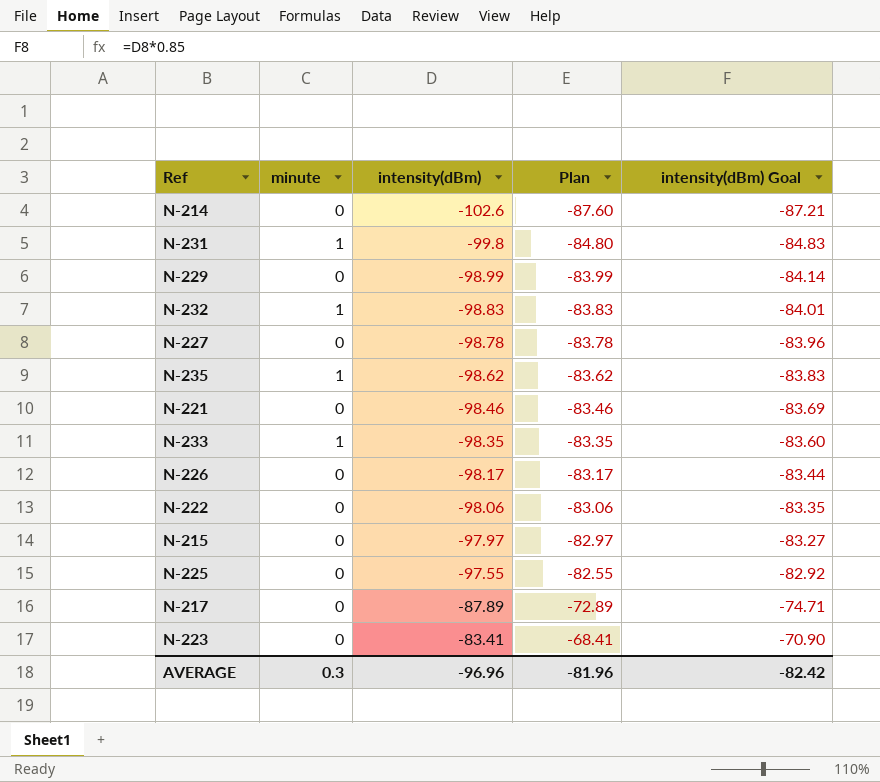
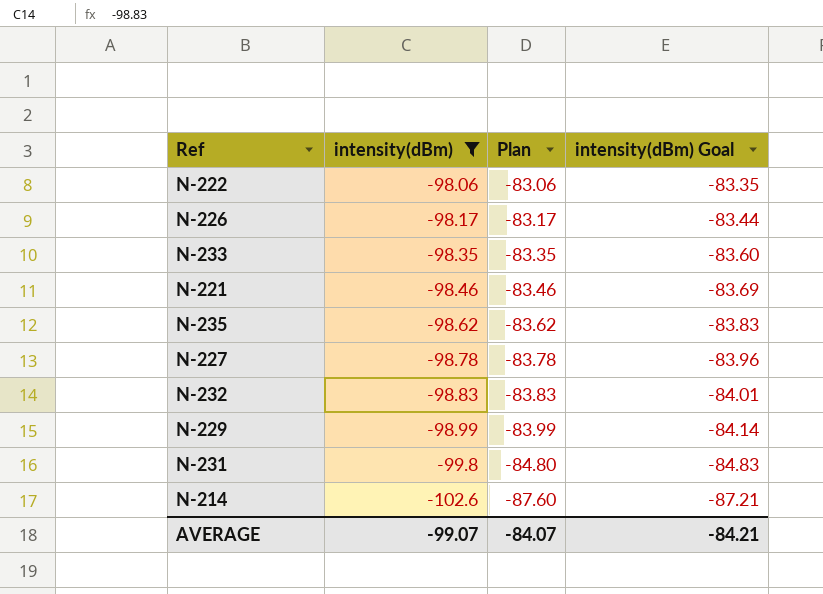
filter: none -> intensity(dBm) <= -98.06
row order: intensity(dBm) ascending -> intensity(dBm) descending
column minute | position: 2 -> none
AVERAGE | intensity(dBm): -96.96 -> -99.07
AVERAGE | Plan: -81.96 -> -84.07
AVERAGE | intensity(dBm) Goal: -82.42 -> -84.21

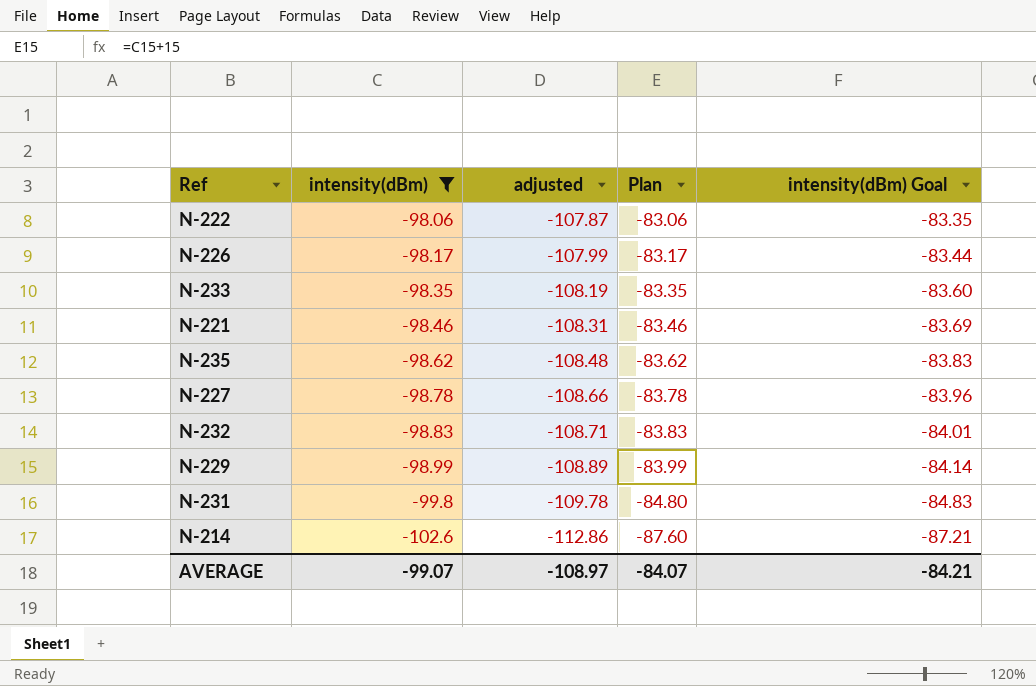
column adjusted | formula: none -> [intensity(dBm)] * 1.1

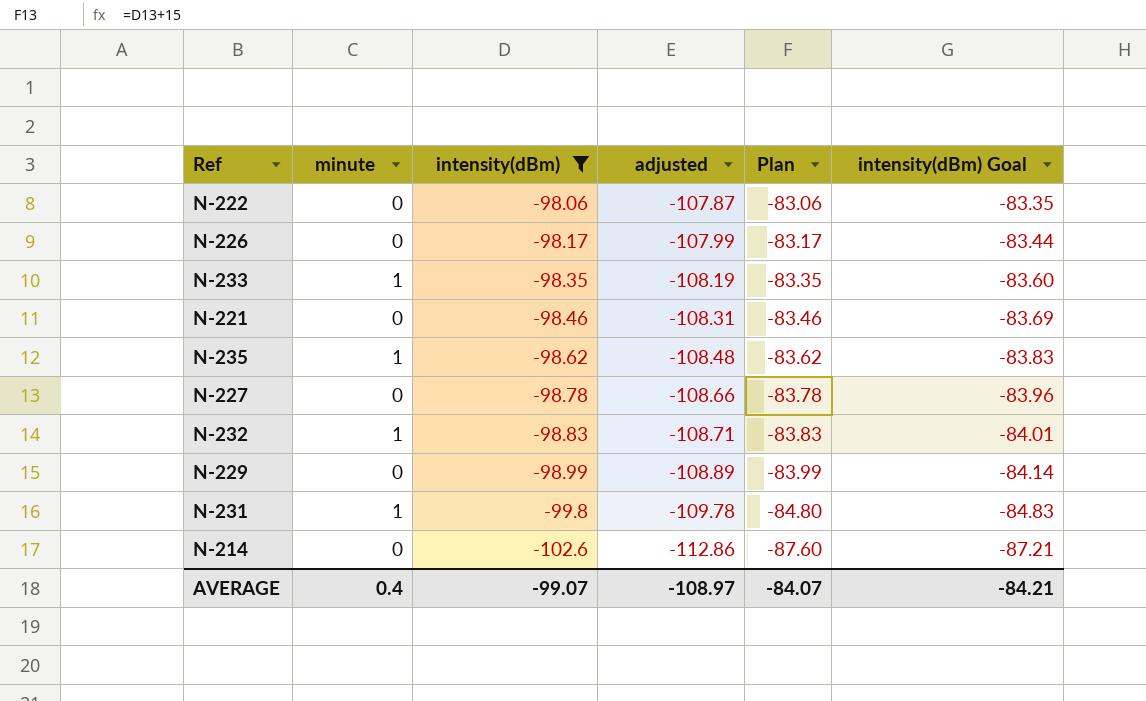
column minute | position: none -> 2

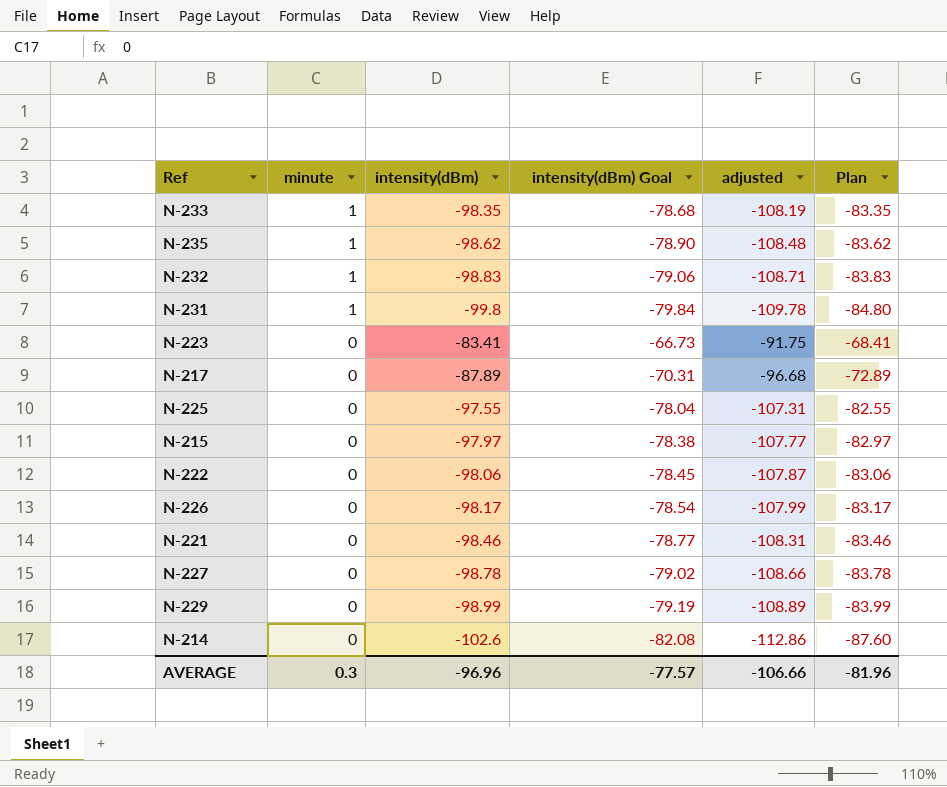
filter: intensity(dBm) <= -98.06 -> none
row order: intensity(dBm) descending -> minute descending
column intensity(dBm) Goal | formula: [intensity(dBm)] * 0.85 -> [intensity(dBm)] * 0.8
column intensity(dBm) Goal | position: 6 -> 4
AVERAGE | minute: 0.4 -> 0.3
AVERAGE | intensity(dBm): -99.07 -> -96.96
AVERAGE | intensity(dBm) Goal: -84.21 -> -77.57
AVERAGE | adjusted: -108.97 -> -106.66
AVERAGE | Plan: -84.07 -> -81.96

